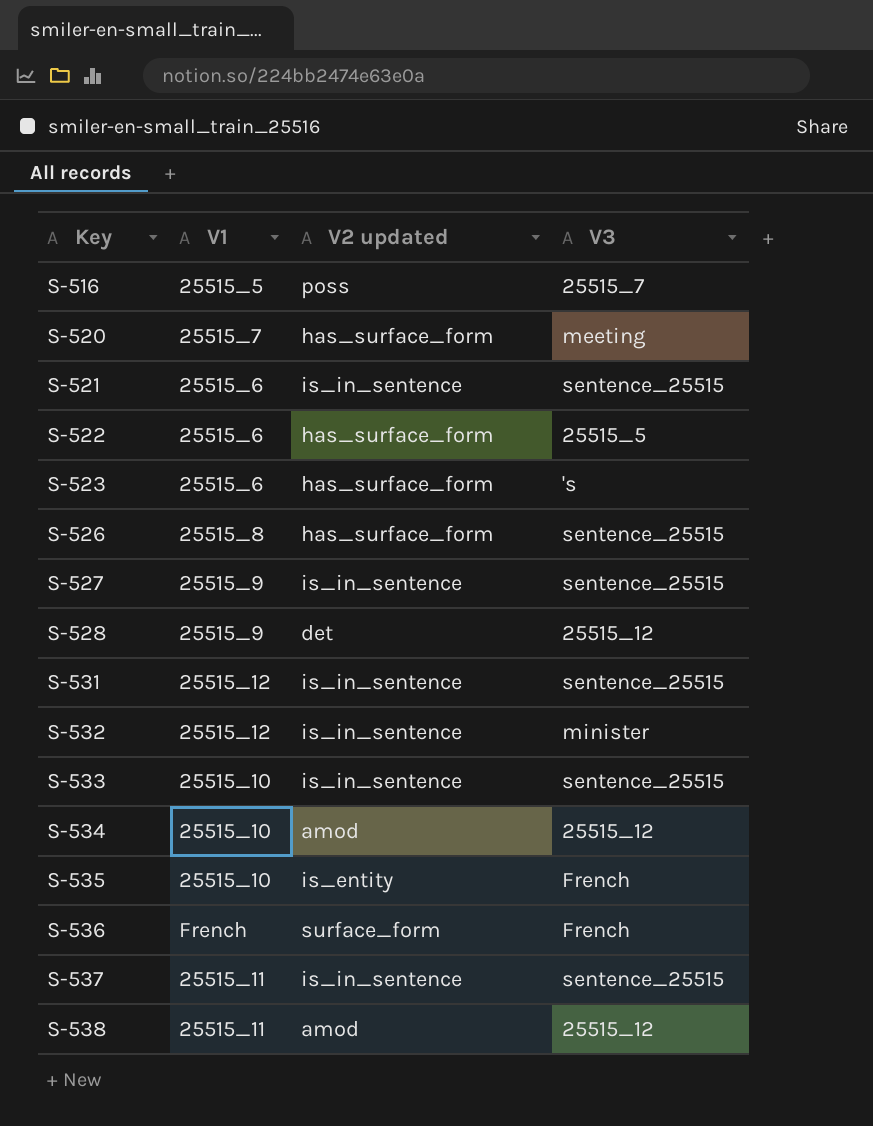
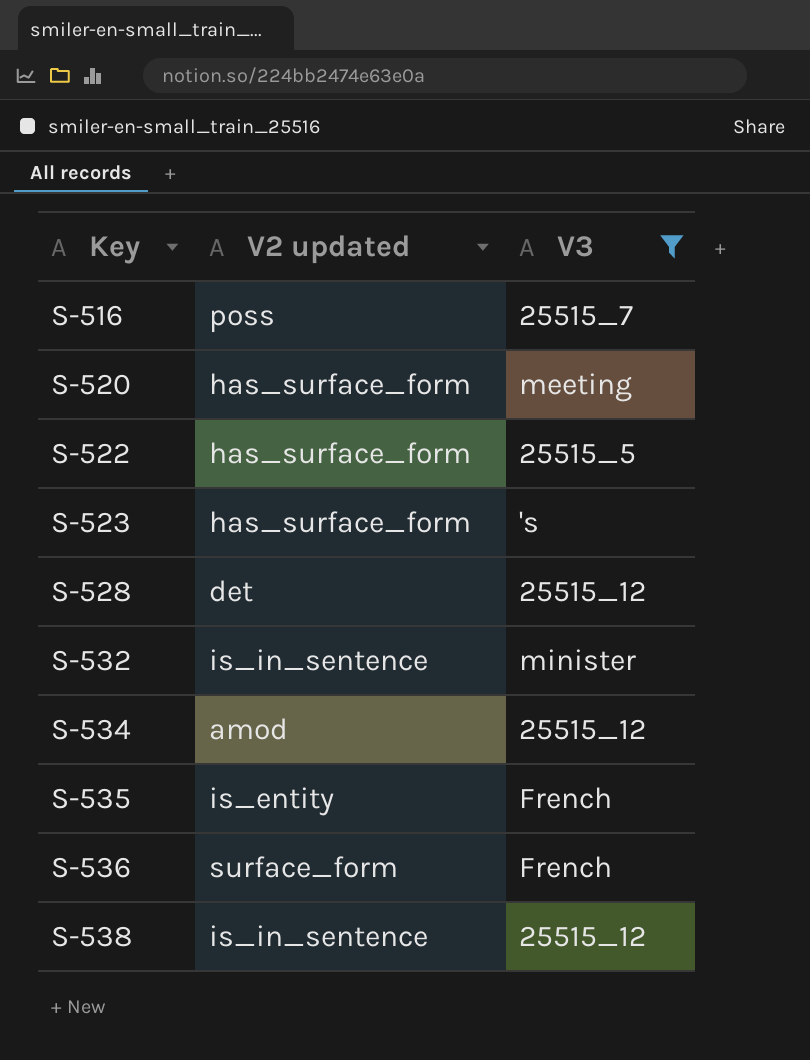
filter: none -> V3 != sentence_25515
column V1 | position: 2 -> none
S-538 | V2 updated: amod -> is_in_sentence

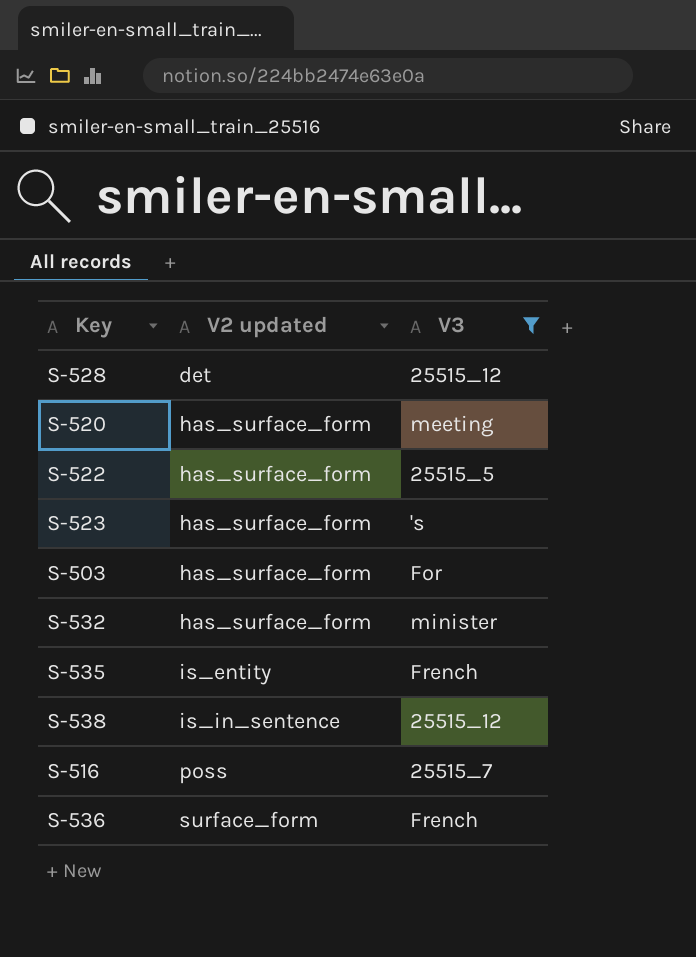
row order: Key ascending -> V2 updated ascending
row S-534: amod | 25515_12 -> none
row S-503: none -> has_surface_form | For
S-532 | V2 updated: is_in_sentence -> has_surface_form

